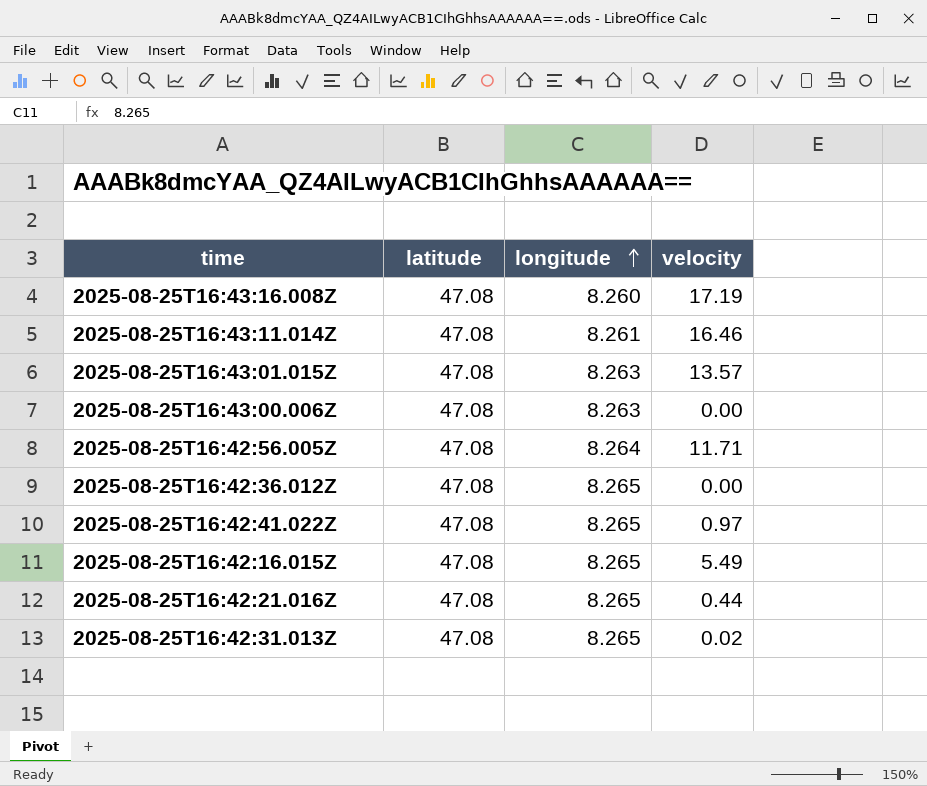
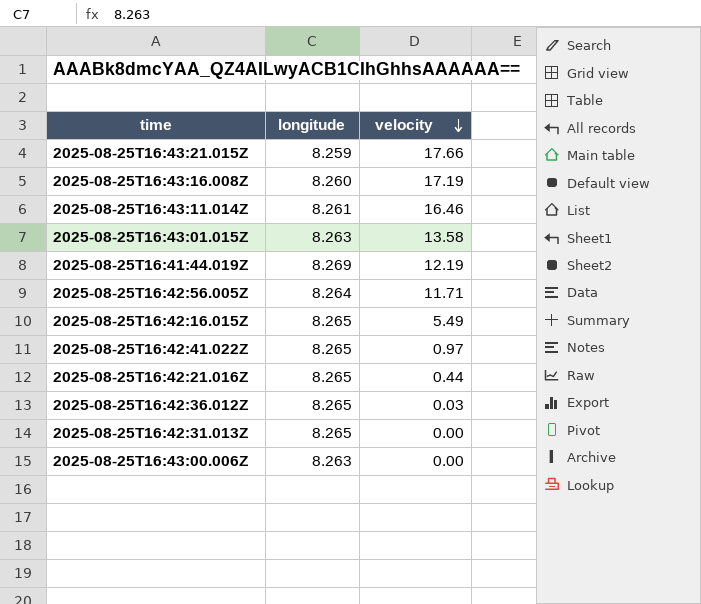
row order: longitude ascending -> velocity descending
column latitude | position: 2 -> none
row 2025-08-25T16:43:21.015Z: none -> 8.259 | 17.66
2025-08-25T16:43:01.015Z | velocity: 13.57 -> 13.58
row 2025-08-25T16:41:44.019Z: none -> 8.269 | 12.19
2025-08-25T16:42:36.012Z | velocity: 0.00 -> 0.03
2025-08-25T16:42:31.013Z | velocity: 0.02 -> 0.00

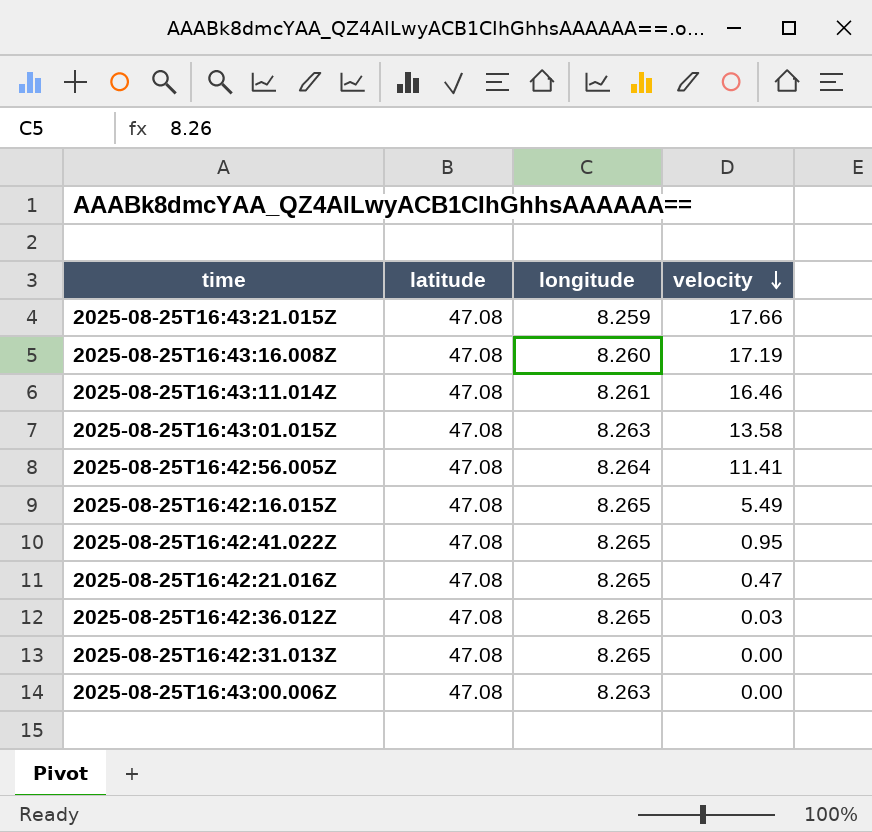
column latitude | position: none -> 2
row 2025-08-25T16:41:44.019Z: 8.269 | 12.19 -> none
2025-08-25T16:42:56.005Z | velocity: 11.71 -> 11.41
2025-08-25T16:42:41.022Z | velocity: 0.97 -> 0.95
2025-08-25T16:42:21.016Z | velocity: 0.44 -> 0.47

